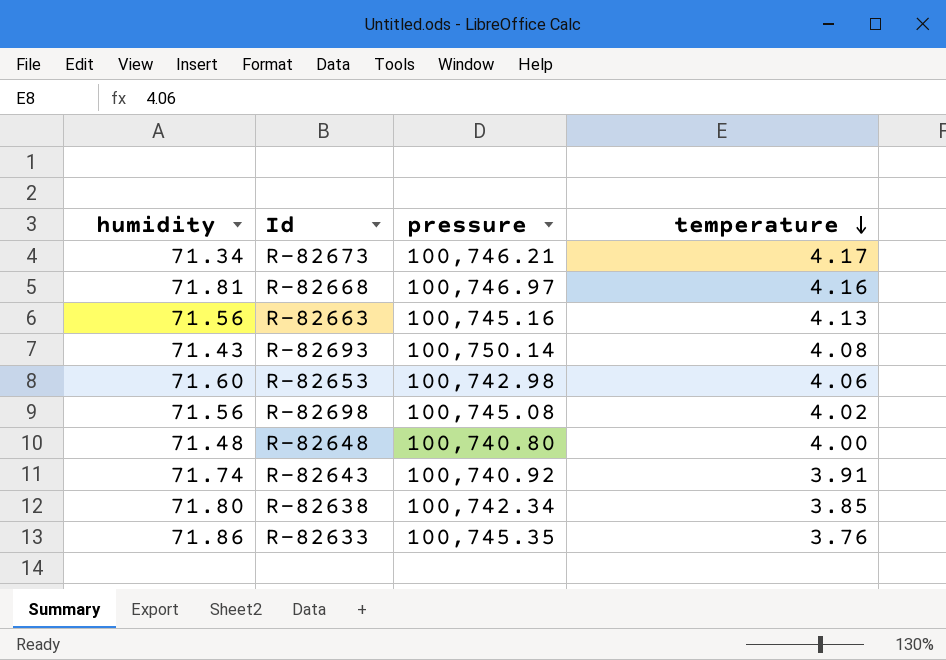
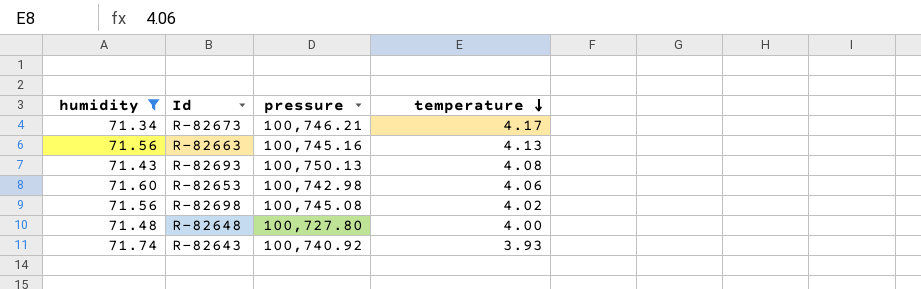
filter: none -> humidity <= 71.74
R-82693 | pressure: 100,750.14 -> 100,750.13
R-82648 | pressure: 100,740.80 -> 100,727.80
R-82643 | temperature: 3.91 -> 3.93

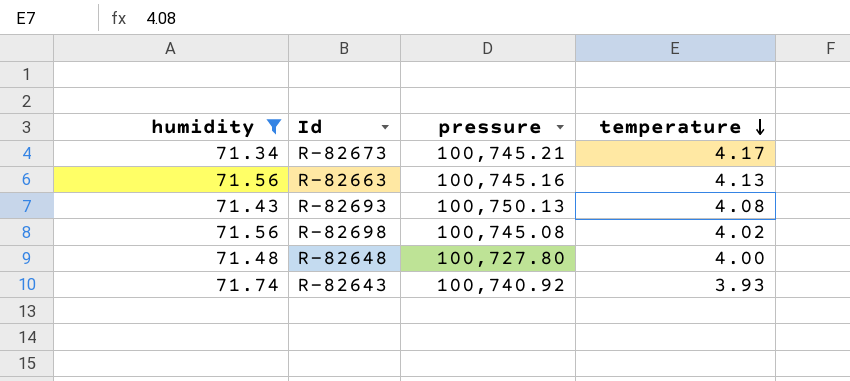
row R-82653: 71.60 | 100,742.98 | 4.06 -> none
R-82673 | pressure: 100,746.21 -> 100,745.21

